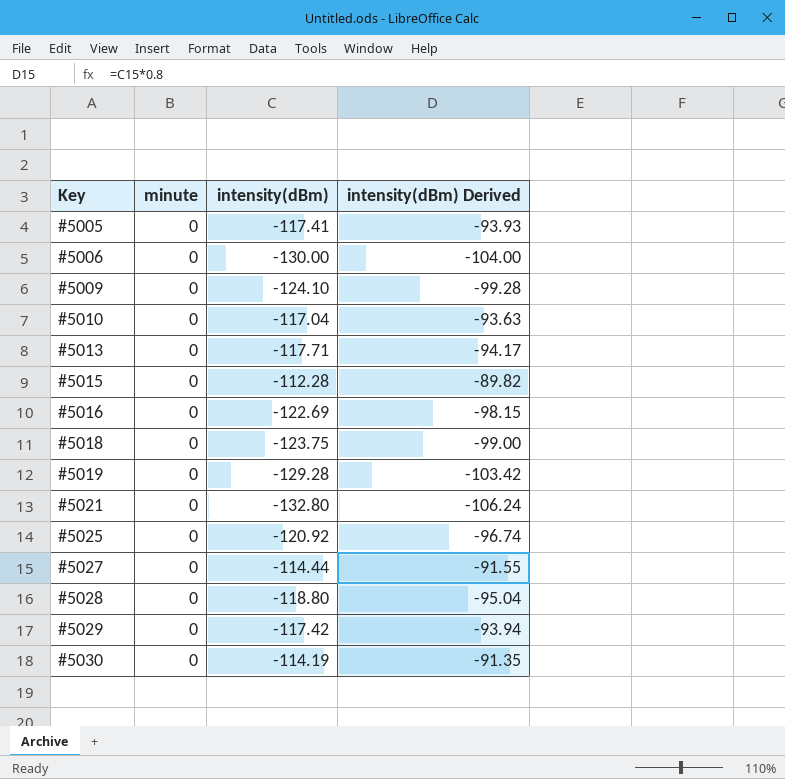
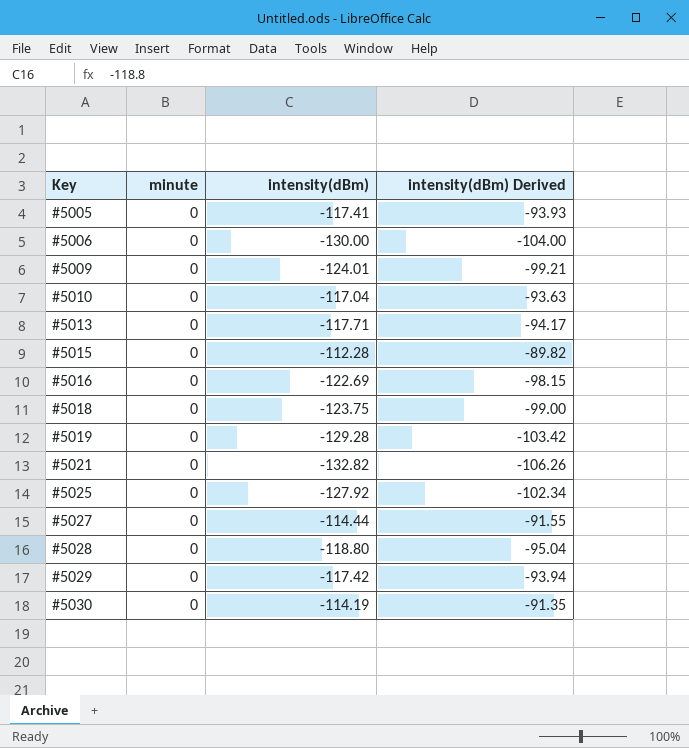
#5009 | intensity(dBm): -124.10 -> -124.01
#5009 | intensity(dBm) Derived: -99.28 -> -99.21
#5021 | intensity(dBm): -132.80 -> -132.82
#5021 | intensity(dBm) Derived: -106.24 -> -106.26
#5025 | intensity(dBm): -120.92 -> -127.92
#5025 | intensity(dBm) Derived: -96.74 -> -102.34

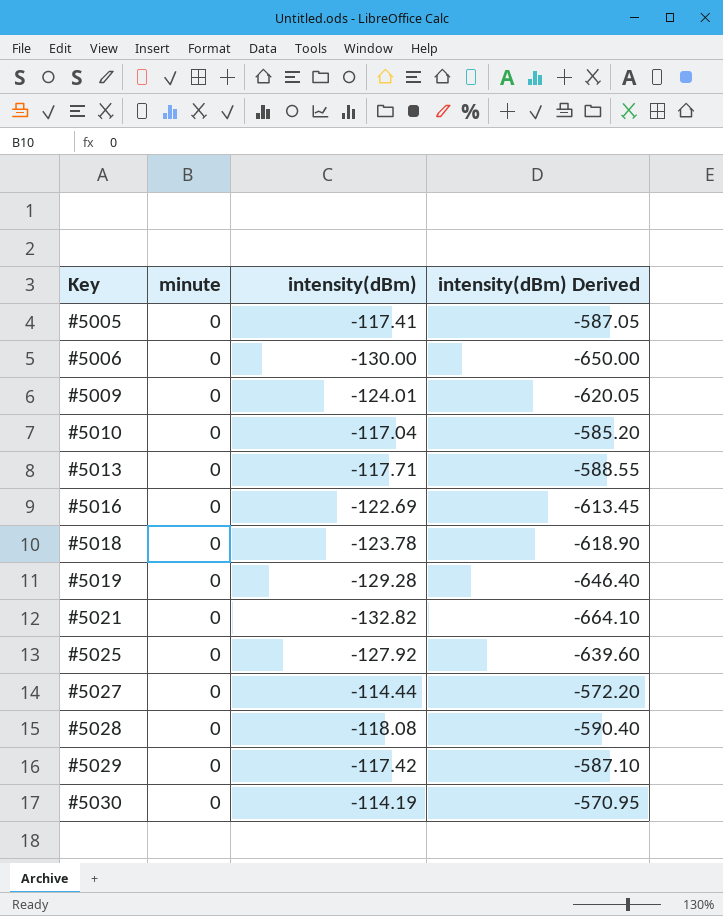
column intensity(dBm) Derived | formula: [intensity(dBm)] * 0.8 -> [intensity(dBm)] * 5
row #5015: 0 | -112.28 | -89.82 -> none
#5018 | intensity(dBm): -123.75 -> -123.78
#5028 | intensity(dBm): -118.80 -> -118.08

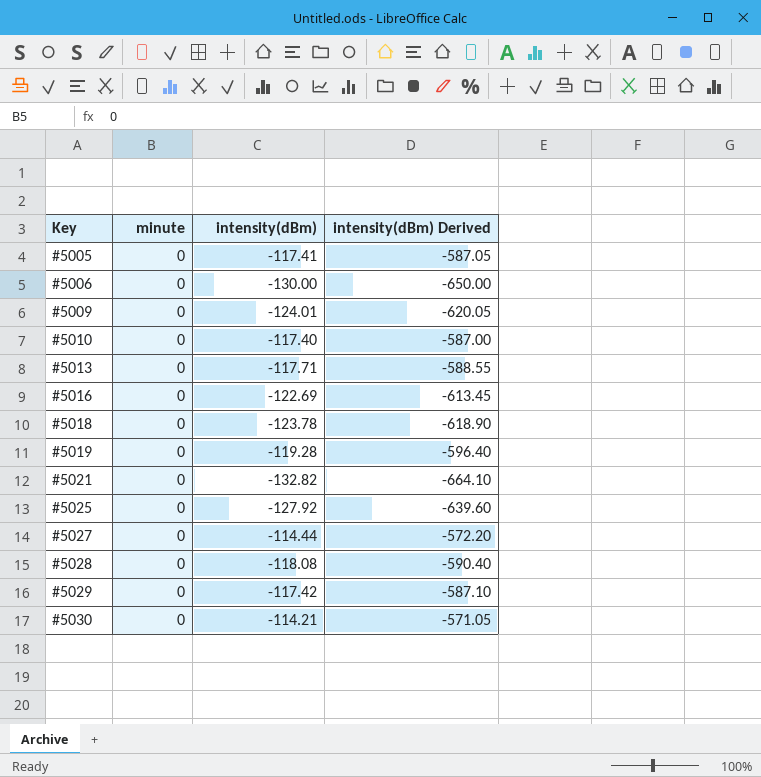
#5010 | intensity(dBm): -117.04 -> -117.40
#5010 | intensity(dBm) Derived: -585.20 -> -587.00
#5019 | intensity(dBm): -129.28 -> -119.28
#5019 | intensity(dBm) Derived: -646.40 -> -596.40
#5030 | intensity(dBm): -114.19 -> -114.21
#5030 | intensity(dBm) Derived: -570.95 -> -571.05

